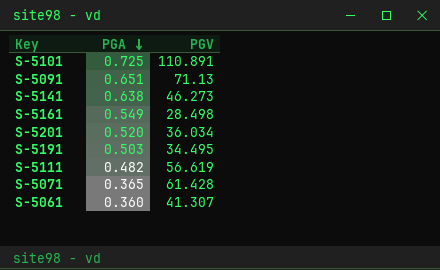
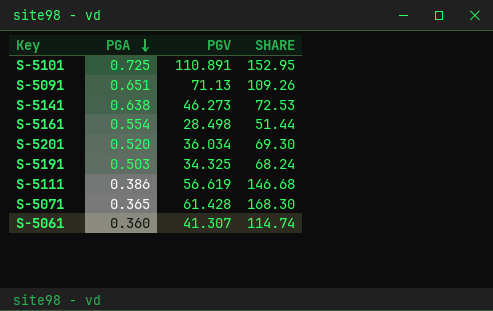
column SHARE | formula: none -> [PGV] / [PGA]
S-5161 | PGA: 0.549 -> 0.554
S-5191 | PGV: 34.495 -> 34.325
S-5111 | PGA: 0.482 -> 0.386

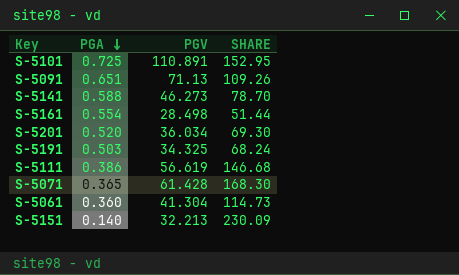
S-5141 | PGA: 0.638 -> 0.588
S-5141 | SHARE: 72.53 -> 78.70
S-5061 | PGV: 41.307 -> 41.304
S-5061 | SHARE: 114.74 -> 114.73
row S-5151: none -> 0.140 | 32.213 | 230.09

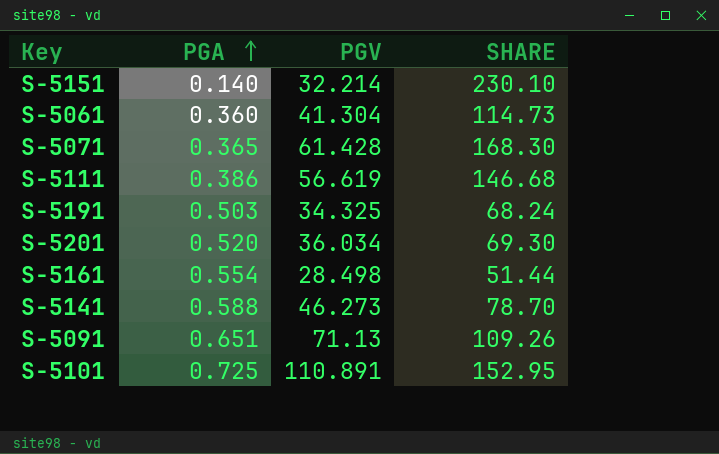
row order: PGA descending -> PGA ascending
S-5151 | PGV: 32.213 -> 32.214
S-5151 | SHARE: 230.09 -> 230.10

